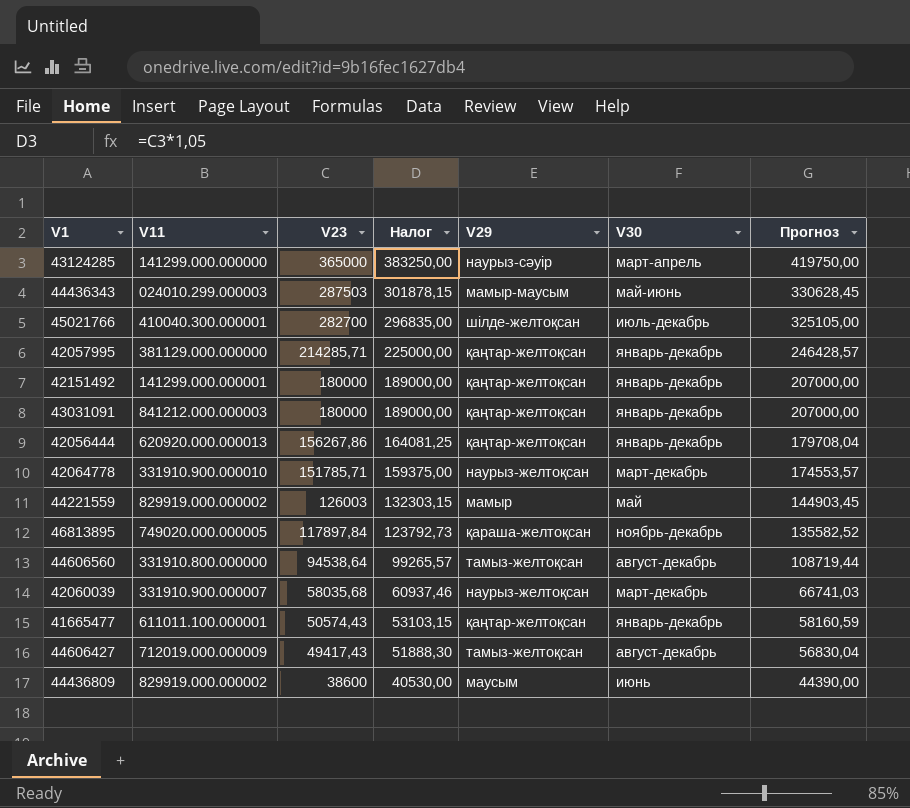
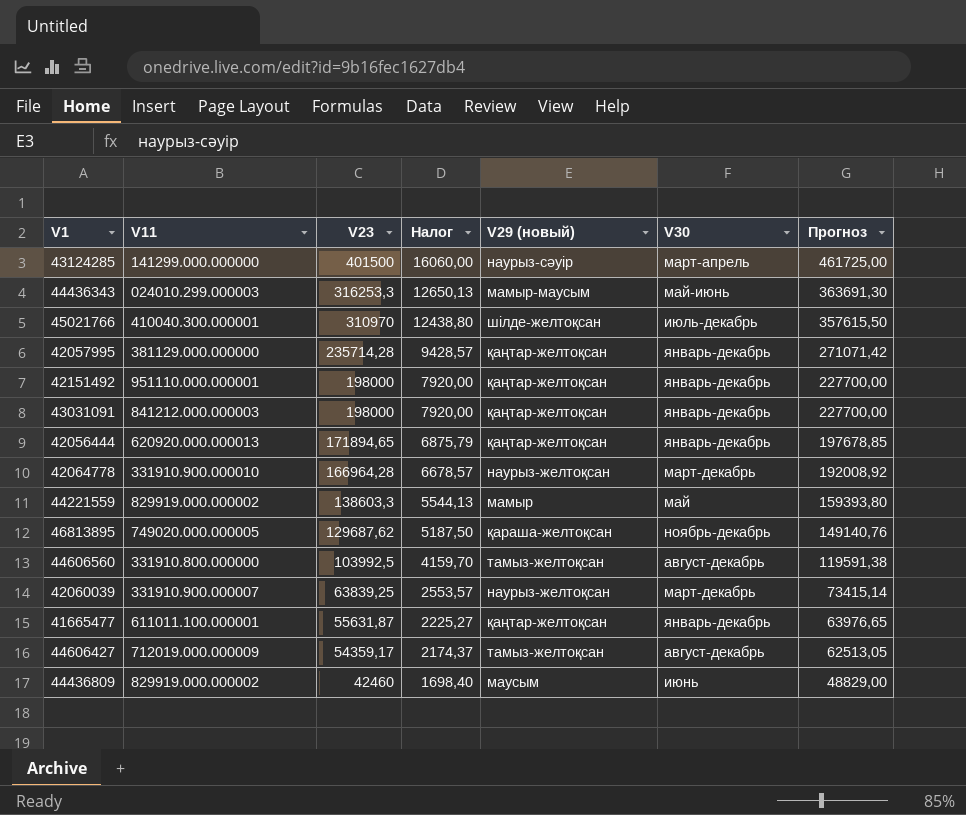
column Налог | formula: [V23] * 1,05 -> [V23] * 0,04
column name: V29 -> V29 (новый)
43124285 | V23: 365000 -> 401500
43124285 | Прогноз: 419750,00 -> 461725,00
44436343 | V23: 287503 -> 316253,3
44436343 | Прогноз: 330628,45 -> 363691,30
45021766 | V23: 282700 -> 310970
45021766 | Прогноз: 325105,00 -> 357615,50
42057995 | V23: 214285,71 -> 235714,28
42057995 | Прогноз: 246428,57 -> 271071,42
42151492 | V11: 141299.000.000001 -> 951110.000.000001
42151492 | V23: 180000 -> 198000
42151492 | Прогноз: 207000,00 -> 227700,00
43031091 | V23: 180000 -> 198000
43031091 | Прогноз: 207000,00 -> 227700,00
42056444 | V23: 156267,86 -> 171894,65
42056444 | Прогноз: 179708,04 -> 197678,85
42064778 | V23: 151785,71 -> 166964,28
42064778 | Прогноз: 174553,57 -> 192008,92
44221559 | V23: 126003 -> 138603,3
44221559 | Прогноз: 144903,45 -> 159393,80
46813895 | V23: 117897,84 -> 129687,62
46813895 | Прогноз: 135582,52 -> 149140,76
44606560 | V23: 94538,64 -> 103992,5
44606560 | Прогноз: 108719,44 -> 119591,38
42060039 | V23: 58035,68 -> 63839,25
42060039 | Прогноз: 66741,03 -> 73415,14
41665477 | V23: 50574,43 -> 55631,87
41665477 | Прогноз: 58160,59 -> 63976,65
44606427 | V23: 49417,43 -> 54359,17
44606427 | Прогноз: 56830,04 -> 62513,05
44436809 | V23: 38600 -> 42460
44436809 | Прогноз: 44390,00 -> 48829,00

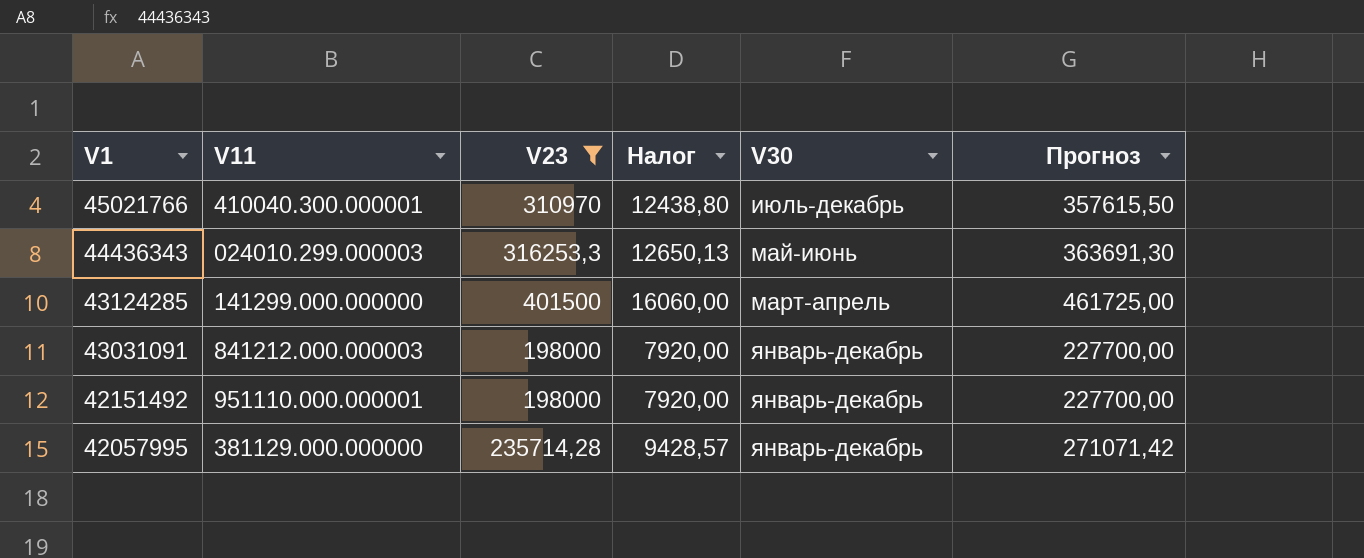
filter: none -> V23 >= 198000
row order: V23 descending -> V1 descending
column V29 (новый) | position: 5 -> none

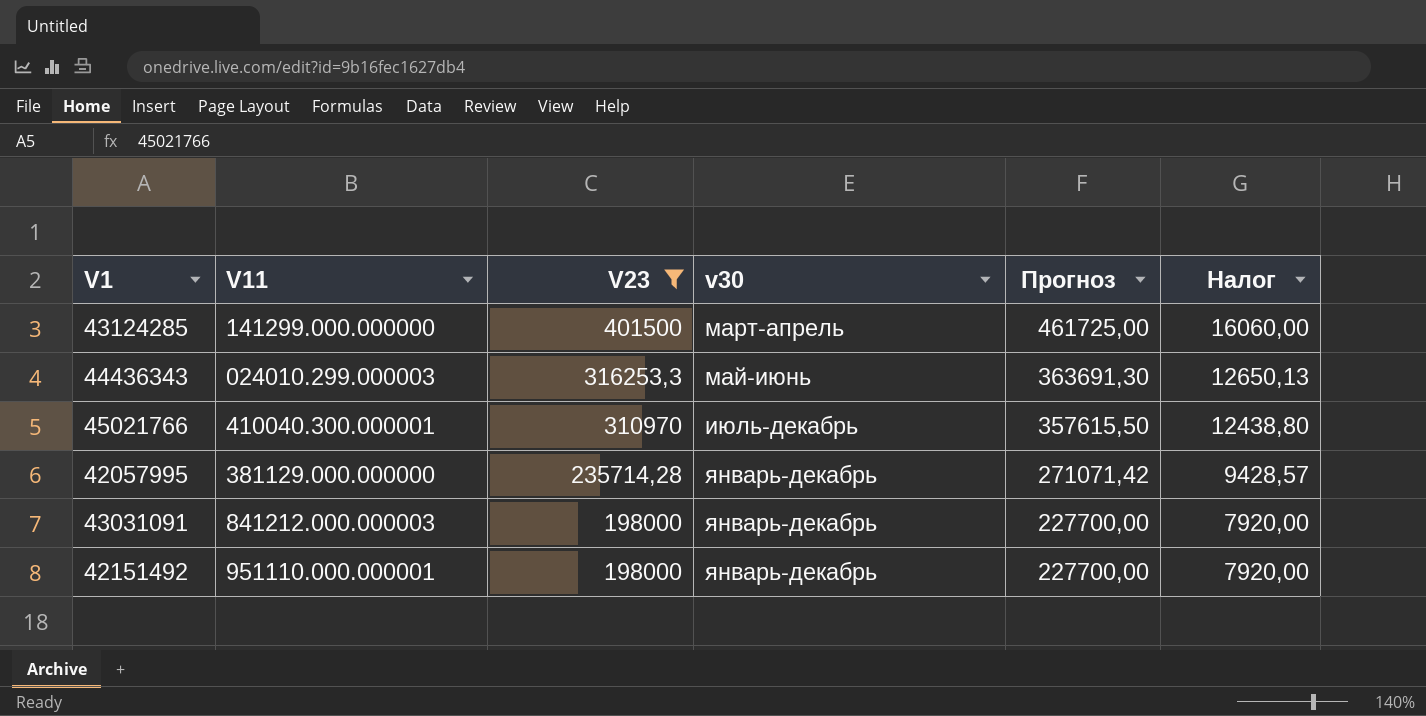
row order: V1 descending -> V23 descending
column name: V30 -> v30
column Налог | position: 4 -> 6

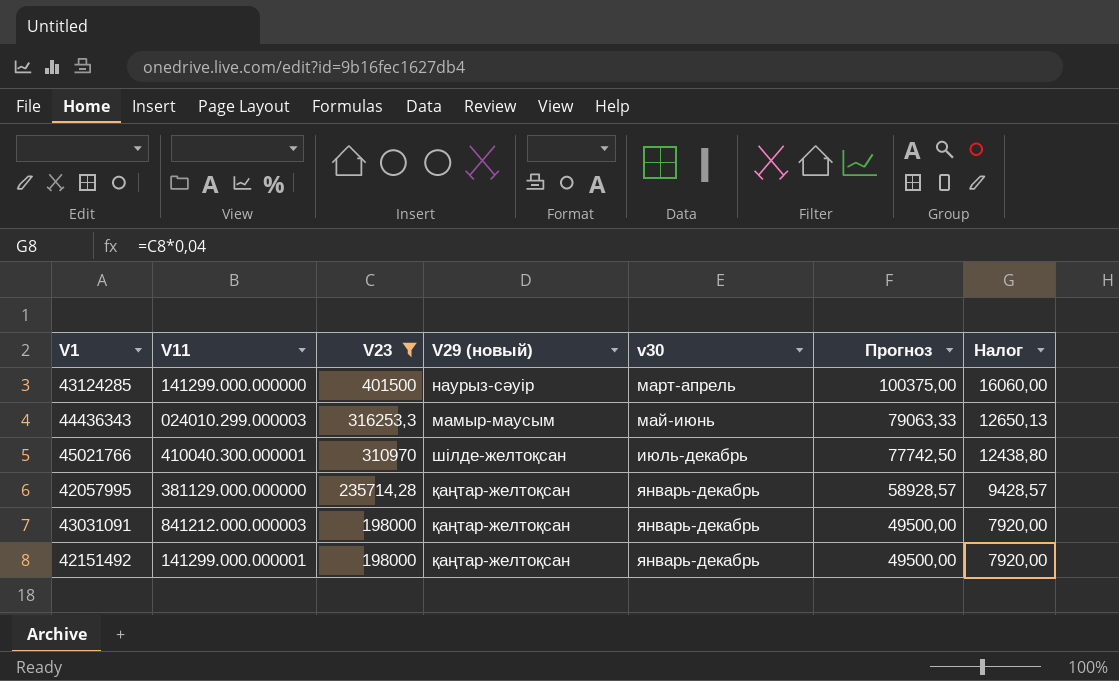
column V29 (новый) | position: none -> 4
column Прогноз | formula: [V23] * 1,15 -> [V23] * 0,25
42151492 | V11: 951110.000.000001 -> 141299.000.000001

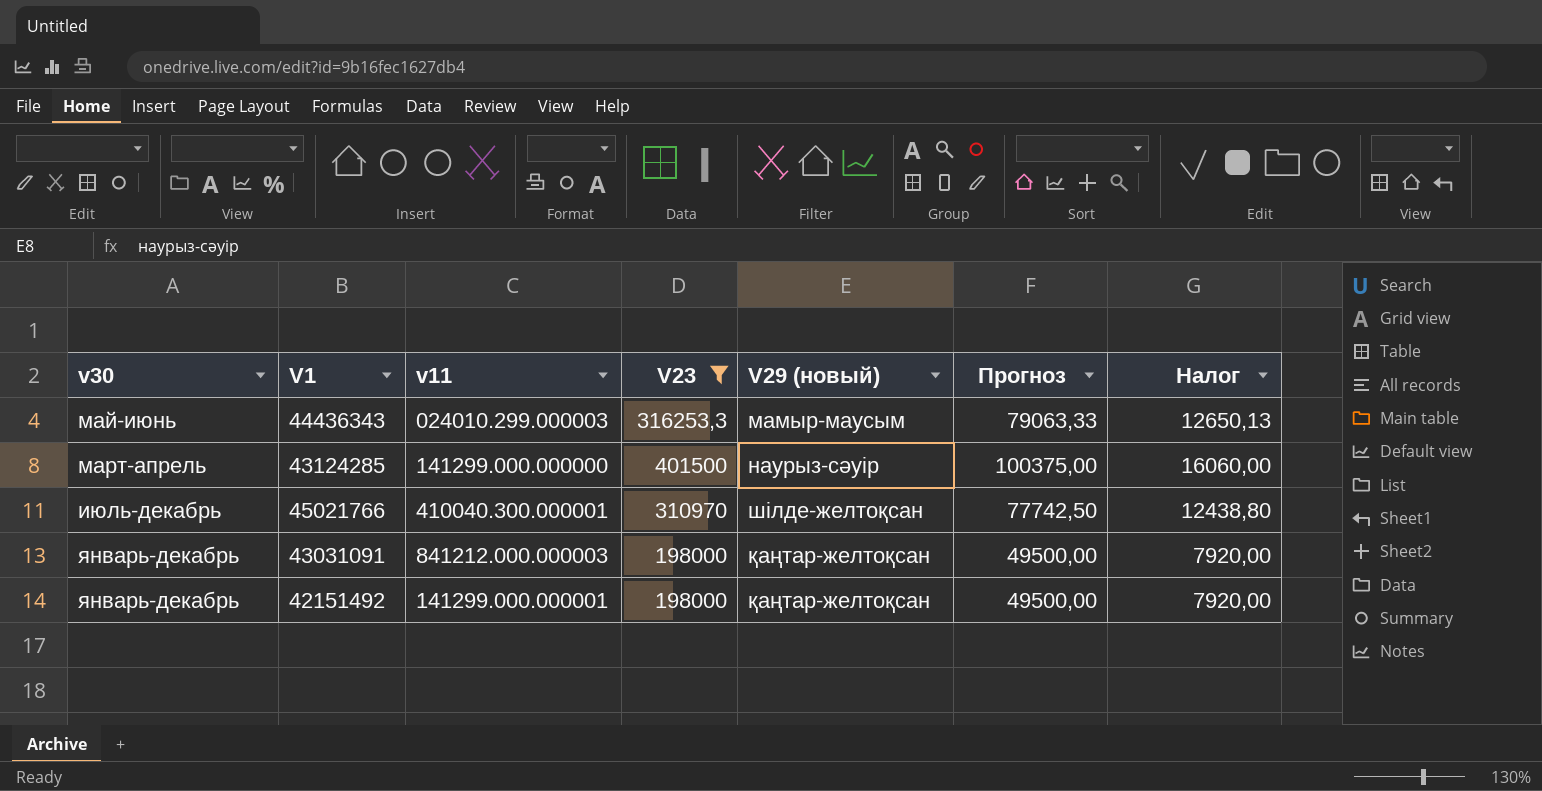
row order: V23 descending -> V29 (новый) ascending
column v30 | position: 5 -> 1
column name: V11 -> v11
row 42057995: 381129.000.000000 | 235714,28 | қаңтар-желтоқсан | январь-декабрь | 58928,57 | 9428,57 -> none

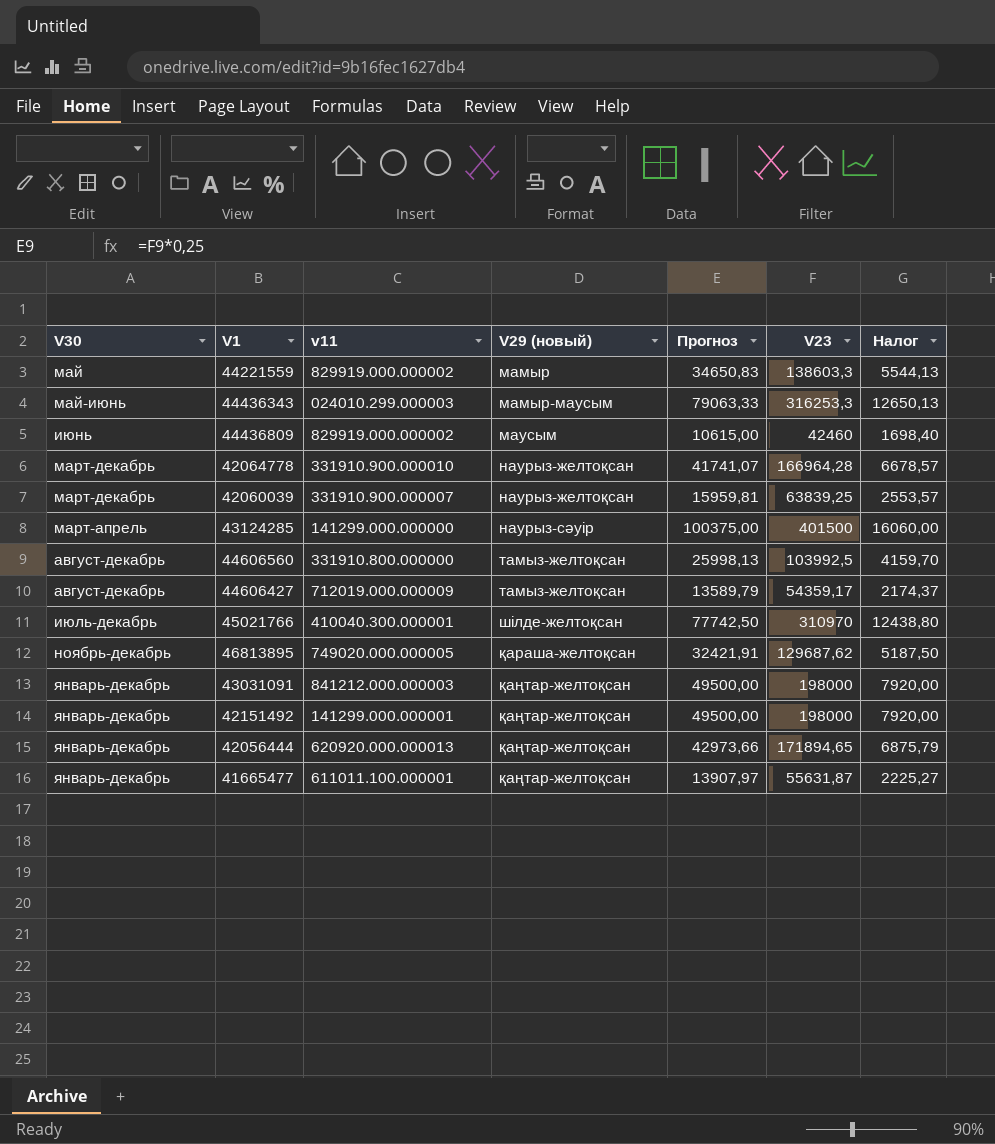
filter: V23 >= 198000 -> none
column name: v30 -> V30
column V23 | position: 4 -> 6

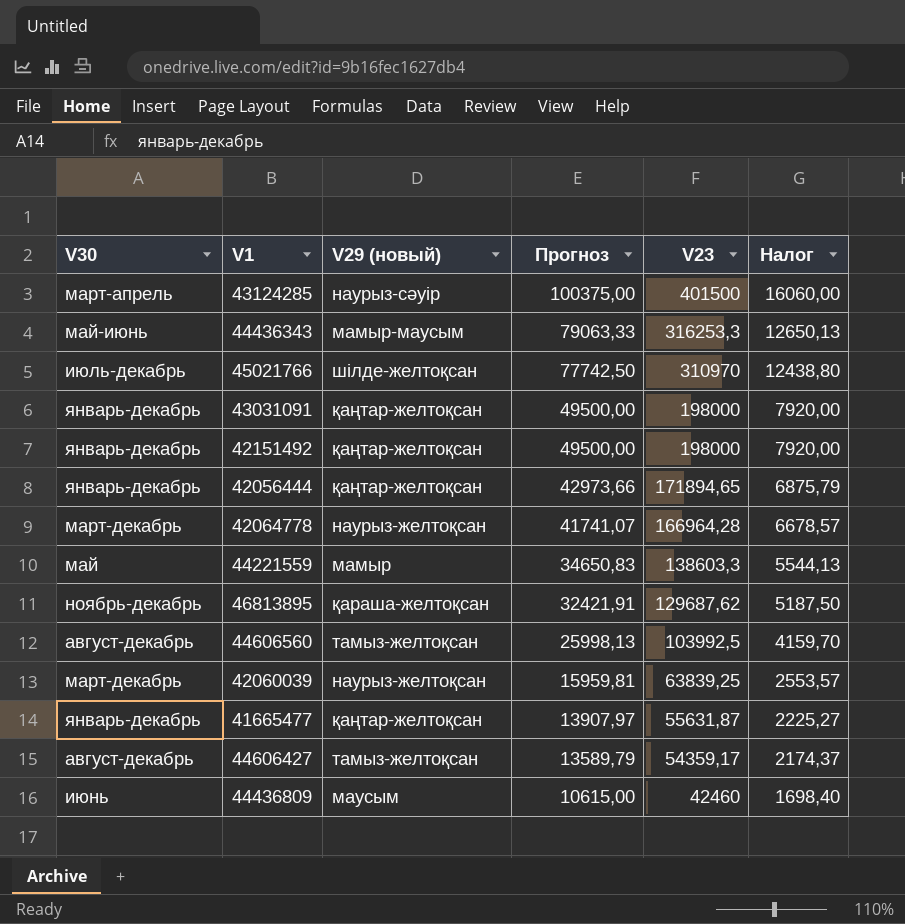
row order: V29 (новый) ascending -> Прогноз descending
column v11 | position: 3 -> none

